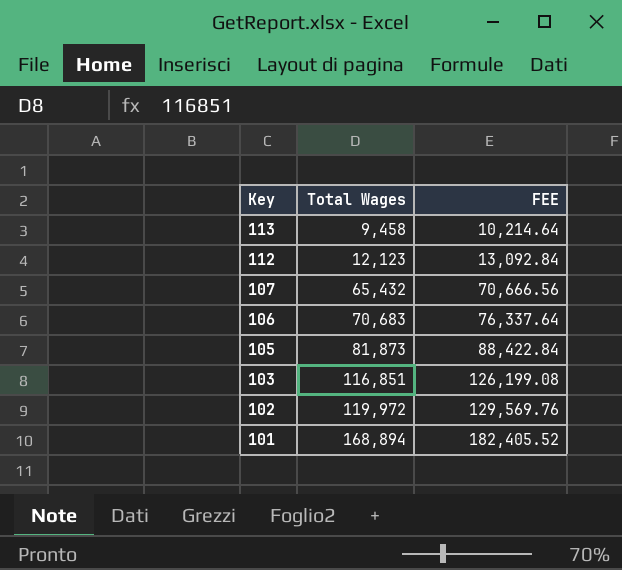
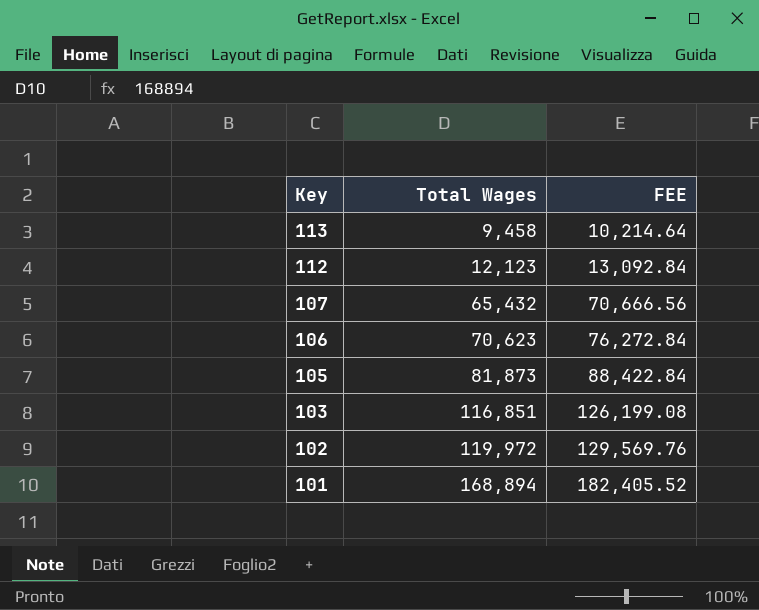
106 | Total Wages: 70,683 -> 70,623
106 | FEE: 76,337.64 -> 76,272.84

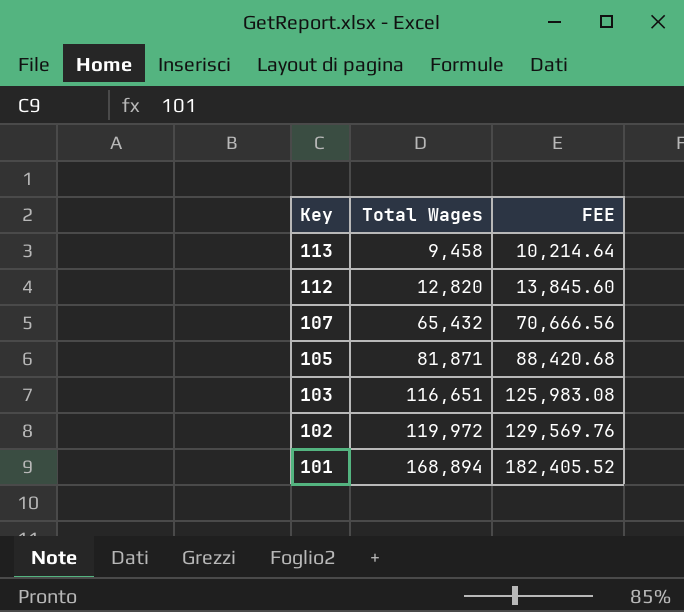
row 106: 70,623 | 76,272.84 -> none
112 | Total Wages: 12,123 -> 12,820
112 | FEE: 13,092.84 -> 13,845.60
105 | Total Wages: 81,873 -> 81,871
105 | FEE: 88,422.84 -> 88,420.68
103 | Total Wages: 116,851 -> 116,651
103 | FEE: 126,199.08 -> 125,983.08

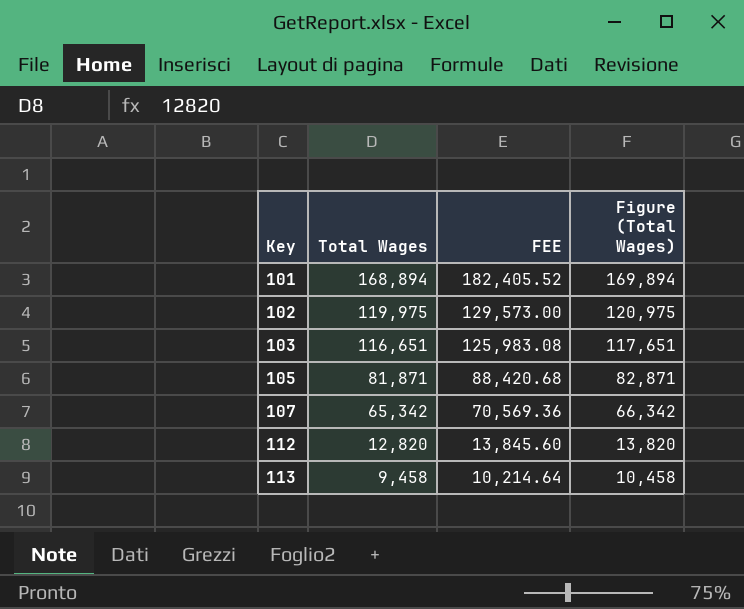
row order: Key descending -> Key ascending
column Figure (Total Wages) | formula: none -> [Total Wages] + 1000
102 | Total Wages: 119,972 -> 119,975
102 | FEE: 129,569.76 -> 129,573.00
107 | Total Wages: 65,432 -> 65,342
107 | FEE: 70,666.56 -> 70,569.36

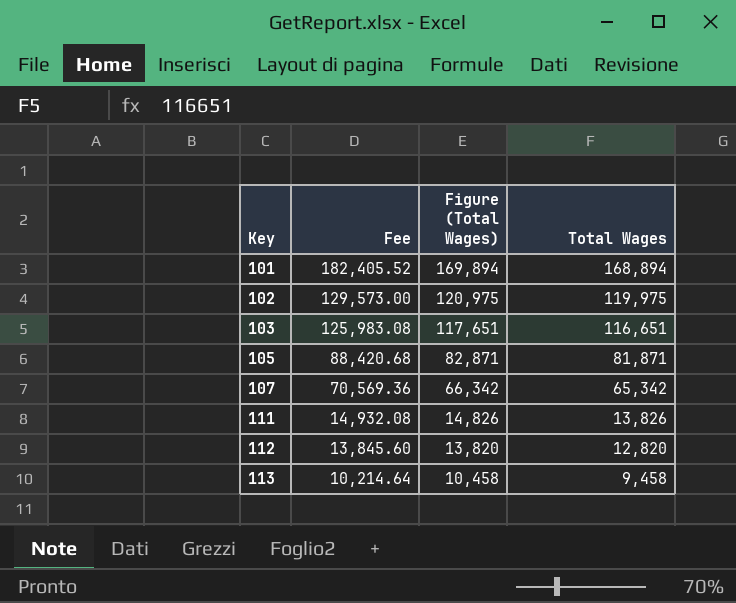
column name: FEE -> Fee
column Total Wages | position: 2 -> 4
row 111: none -> 14,932.08 | 14,826 | 13,826

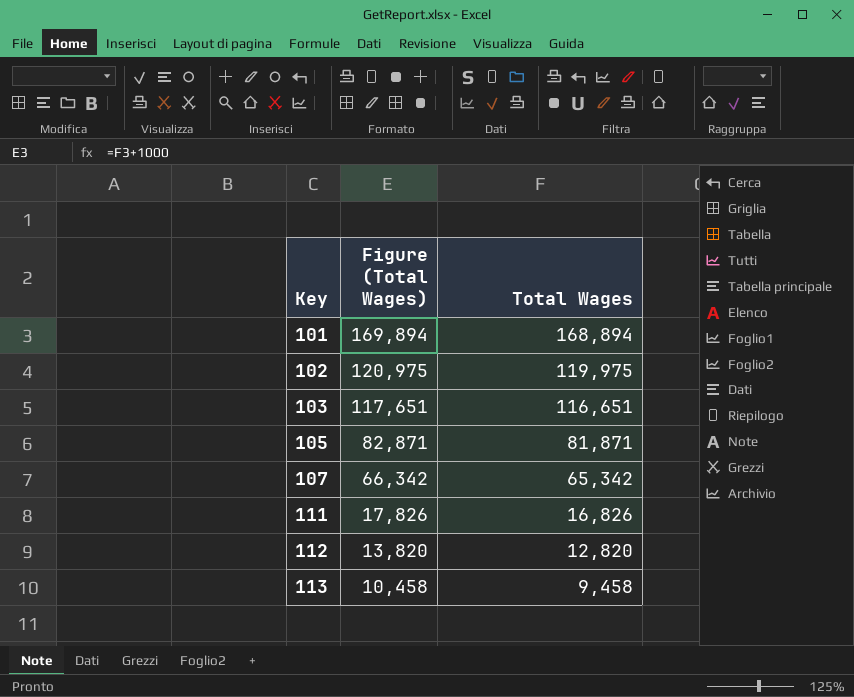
column Fee | formula: [Total Wages] * 1.08 -> none
111 | Figure (Total Wages): 14,826 -> 17,826
111 | Total Wages: 13,826 -> 16,826

